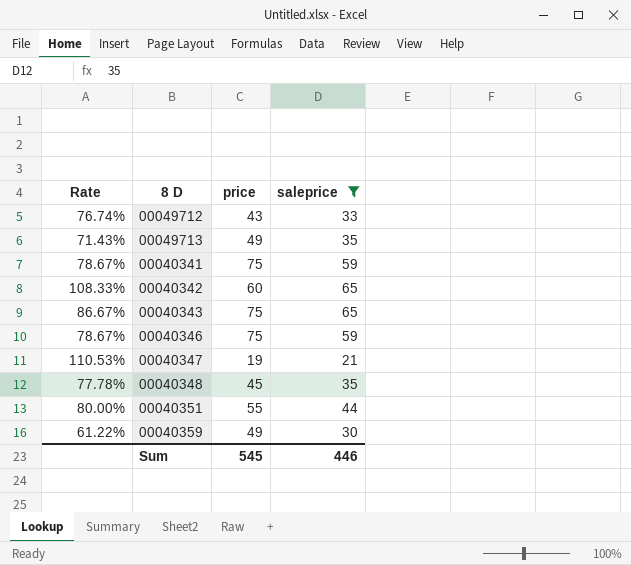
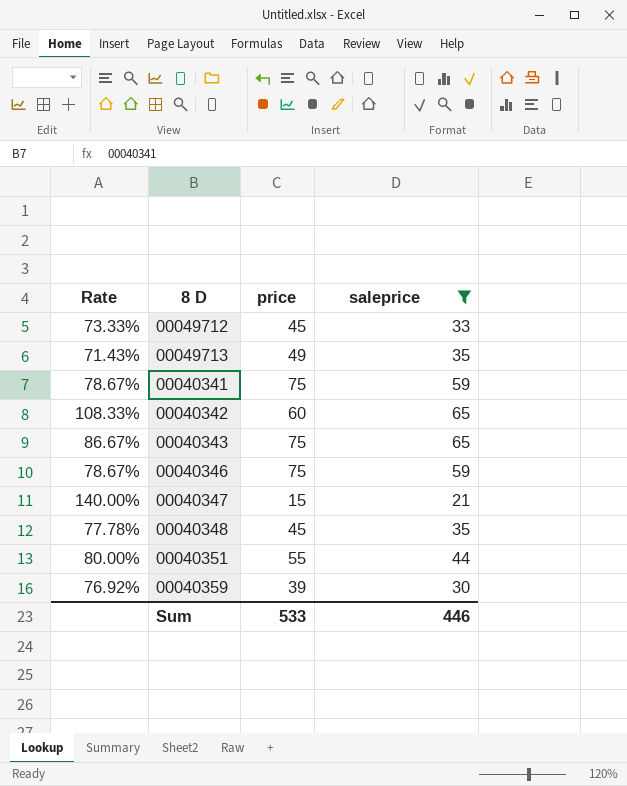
00049712 | Rate: 76.74% -> 73.33%
00049712 | price: 43 -> 45
00040347 | Rate: 110.53% -> 140.00%
00040347 | price: 19 -> 15
00040359 | Rate: 61.22% -> 76.92%
00040359 | price: 49 -> 39
Sum | price: 545 -> 533

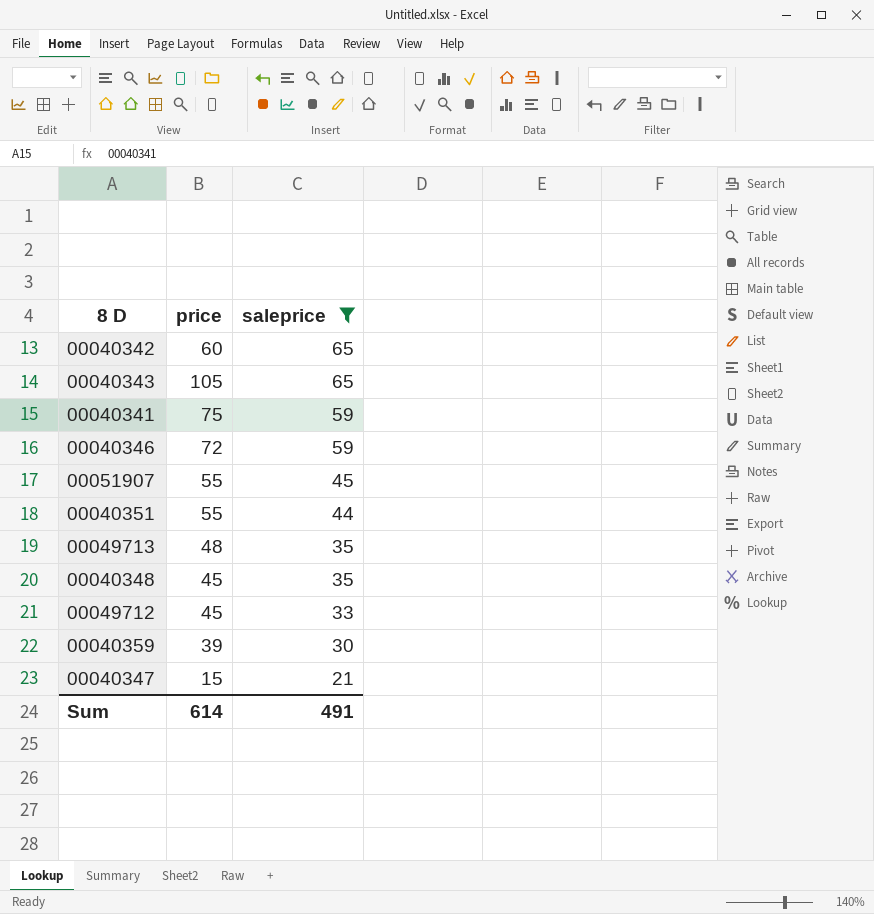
row order: none -> saleprice descending
column Rate | formula: [saleprice] / [price] -> none
00040343 | price: 75 -> 105
00040346 | price: 75 -> 72
row 00051907: none -> 55 | 45
00049713 | price: 49 -> 48
Sum | price: 533 -> 614
Sum | saleprice: 446 -> 491

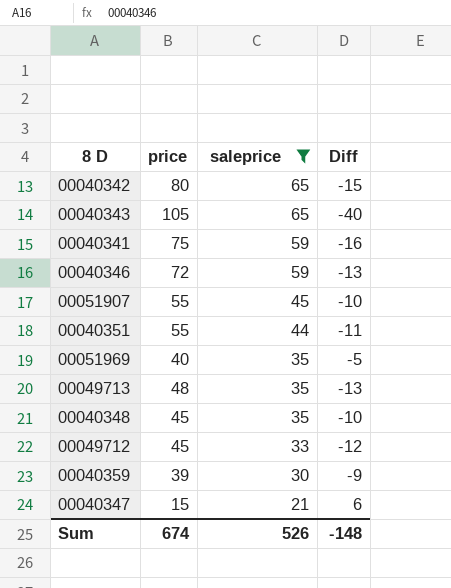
column Diff | formula: none -> [saleprice] - [price]
00040342 | price: 60 -> 80
row 00051969: none -> 40 | 35 | -5
Sum | price: 614 -> 674
Sum | saleprice: 491 -> 526

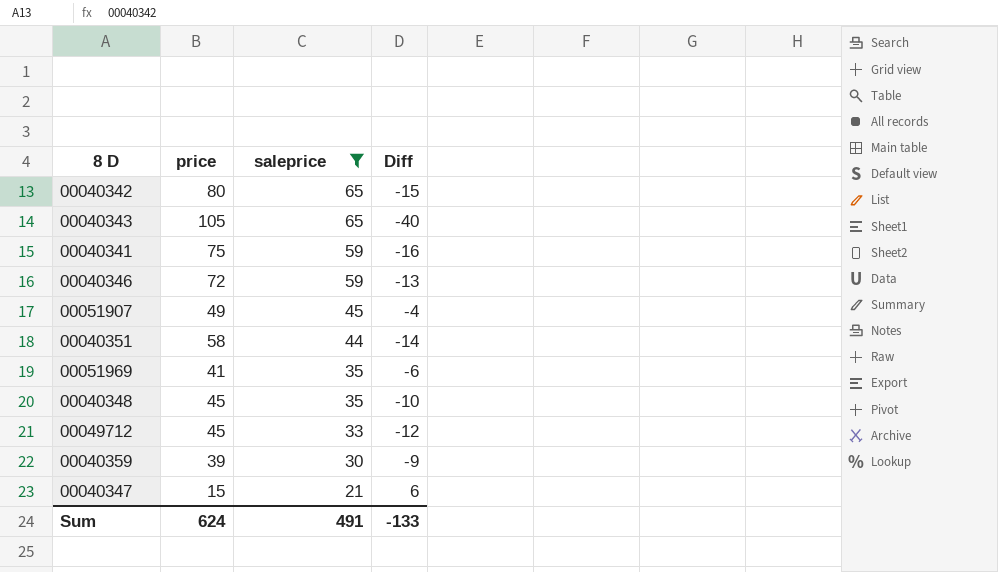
row 00049713: 48 | 35 | -13 -> none
00051907 | price: 55 -> 49
00051907 | Diff: -10 -> -4
00040351 | price: 55 -> 58
00040351 | Diff: -11 -> -14
00051969 | price: 40 -> 41
00051969 | Diff: -5 -> -6
Sum | price: 674 -> 624
Sum | saleprice: 526 -> 491
Sum | Diff: -148 -> -133

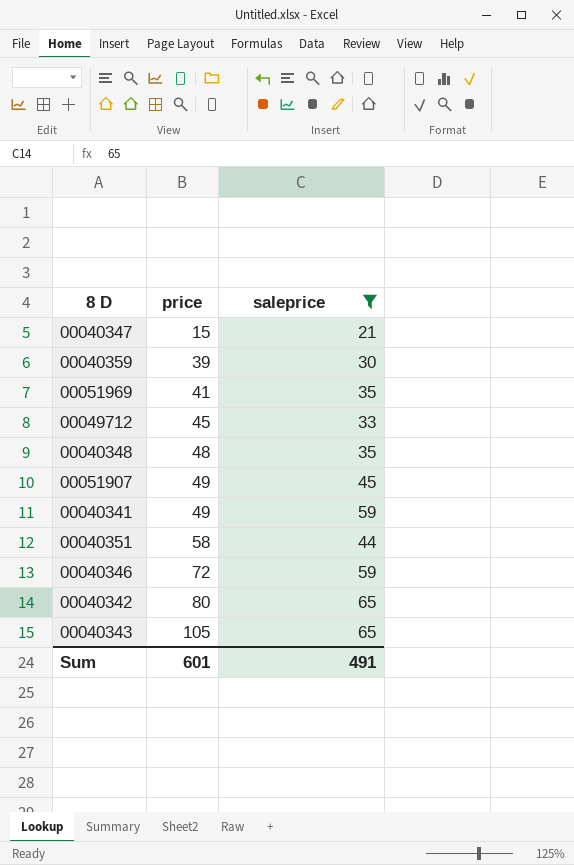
row order: saleprice descending -> price ascending
column Diff | formula: [saleprice] - [price] -> none
00040348 | price: 45 -> 48
00040341 | price: 75 -> 49
Sum | price: 624 -> 601

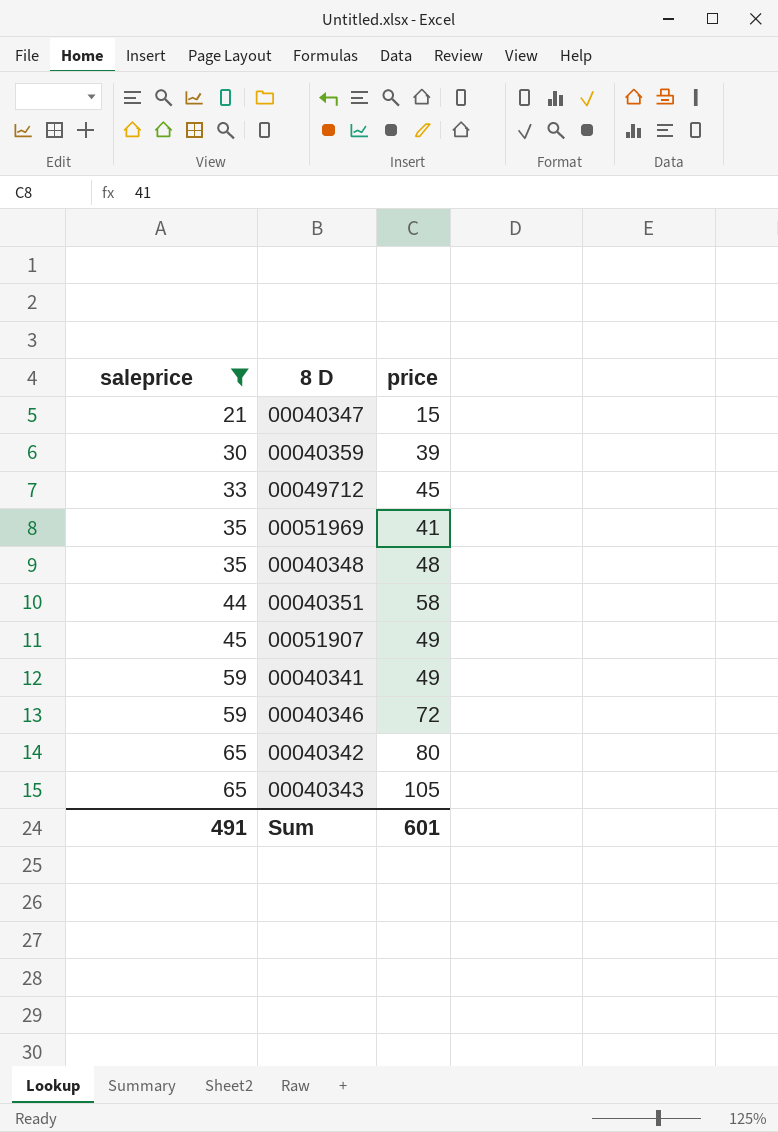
row order: price ascending -> saleprice ascending
column saleprice | position: 3 -> 1

